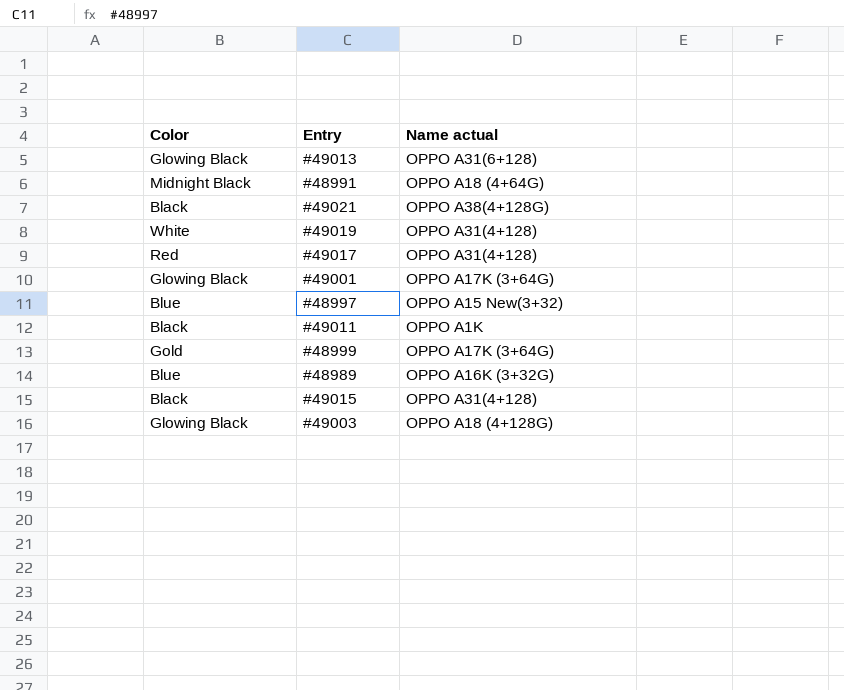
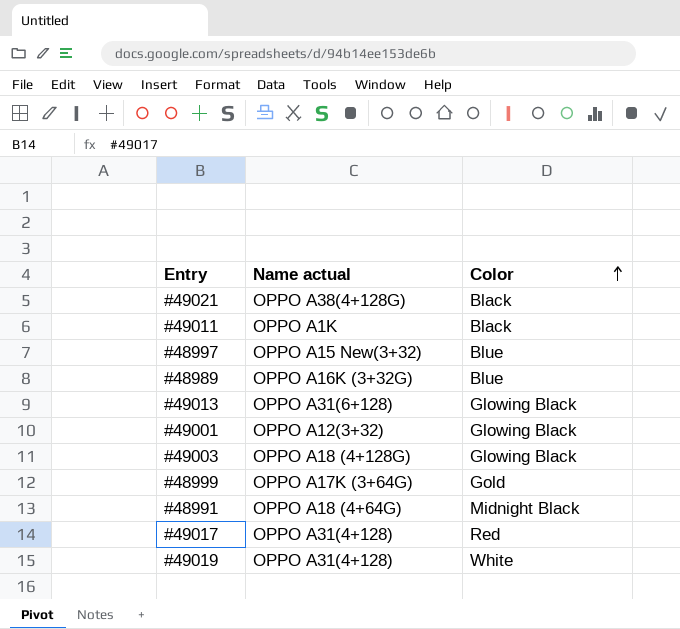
row order: none -> Color ascending
column Color | position: 1 -> 3
row #49015: Black | OPPO A31(4+128) -> none
#49001 | Name actual: OPPO A17K (3+64G) -> OPPO A12(3+32)

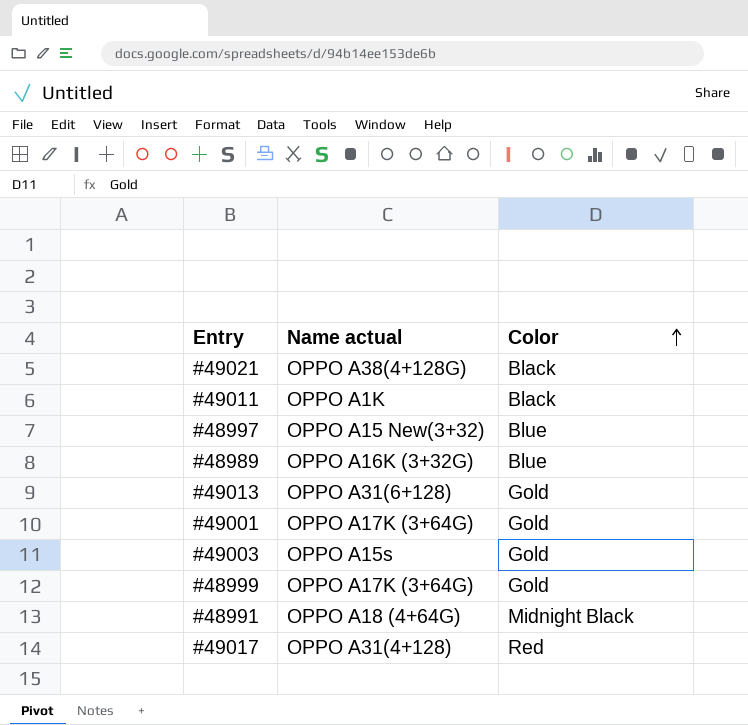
row #49019: OPPO A31(4+128) | White -> none
#49013 | Color: Glowing Black -> Gold
#49001 | Name actual: OPPO A12(3+32) -> OPPO A17K (3+64G)
#49001 | Color: Glowing Black -> Gold
#49003 | Name actual: OPPO A18 (4+128G) -> OPPO A15s
#49003 | Color: Glowing Black -> Gold

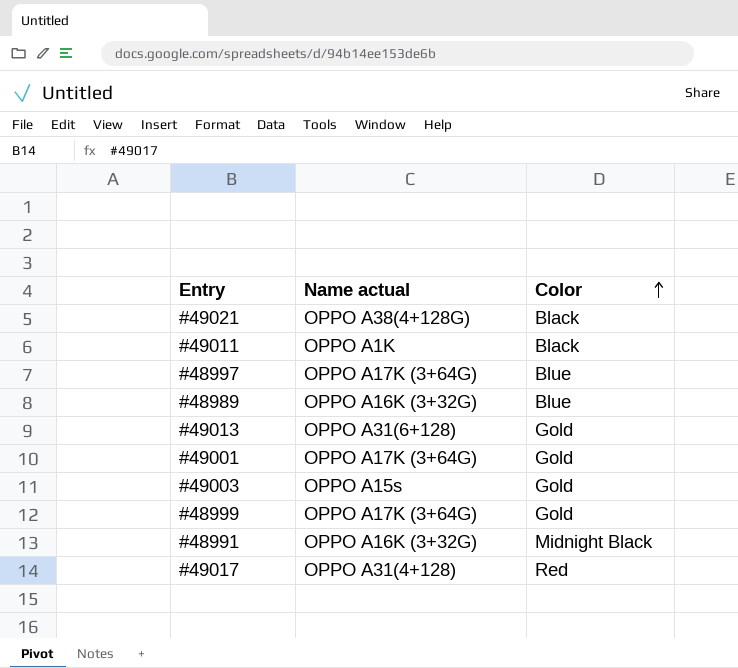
#48997 | Name actual: OPPO A15 New(3+32) -> OPPO A17K (3+64G)
#48991 | Name actual: OPPO A18 (4+64G) -> OPPO A16K (3+32G)

